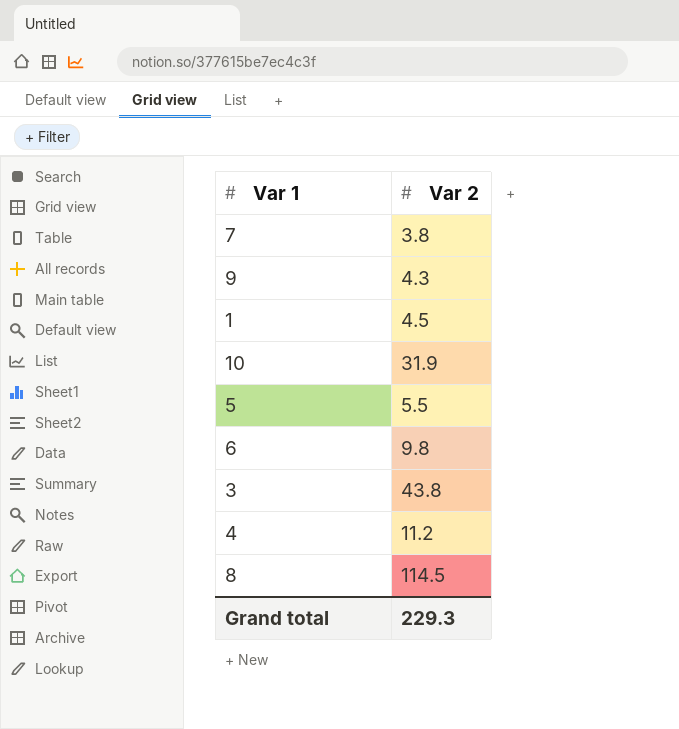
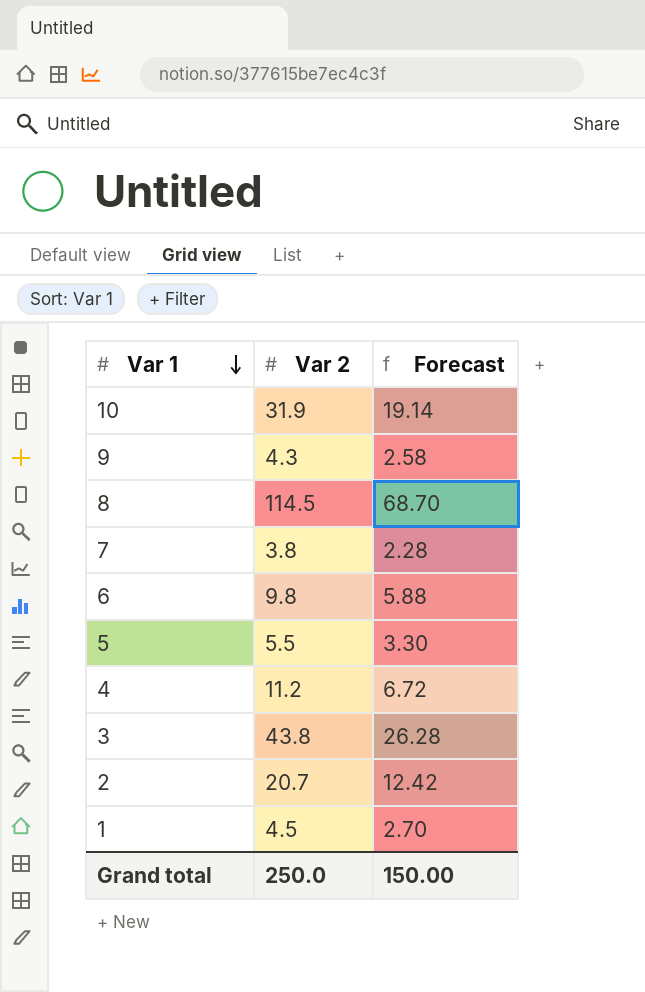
row order: none -> Var 1 descending
column Forecast | formula: none -> [Var 2] * 0.6
row 2: none -> 20.7 | 12.42
Grand total | Var 2: 229.3 -> 250.0

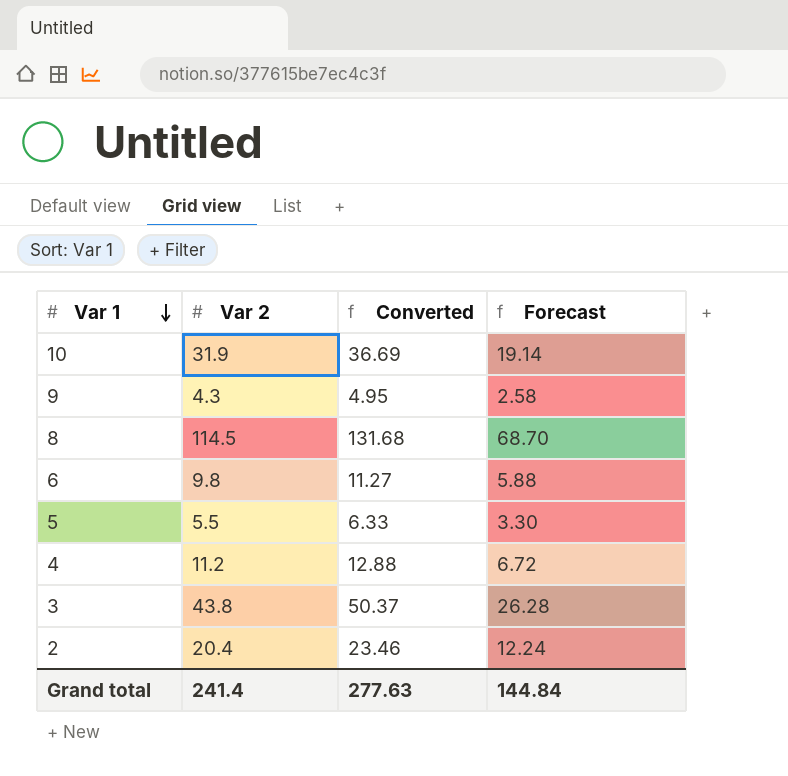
column Converted | formula: none -> [Var 2] * 1.15
row 7: 3.8 | 2.28 -> none
row 1: 4.5 | 2.70 -> none
2 | Var 2: 20.7 -> 20.4
2 | Forecast: 12.42 -> 12.24
Grand total | Var 2: 250.0 -> 241.4
Grand total | Forecast: 150.00 -> 144.84

